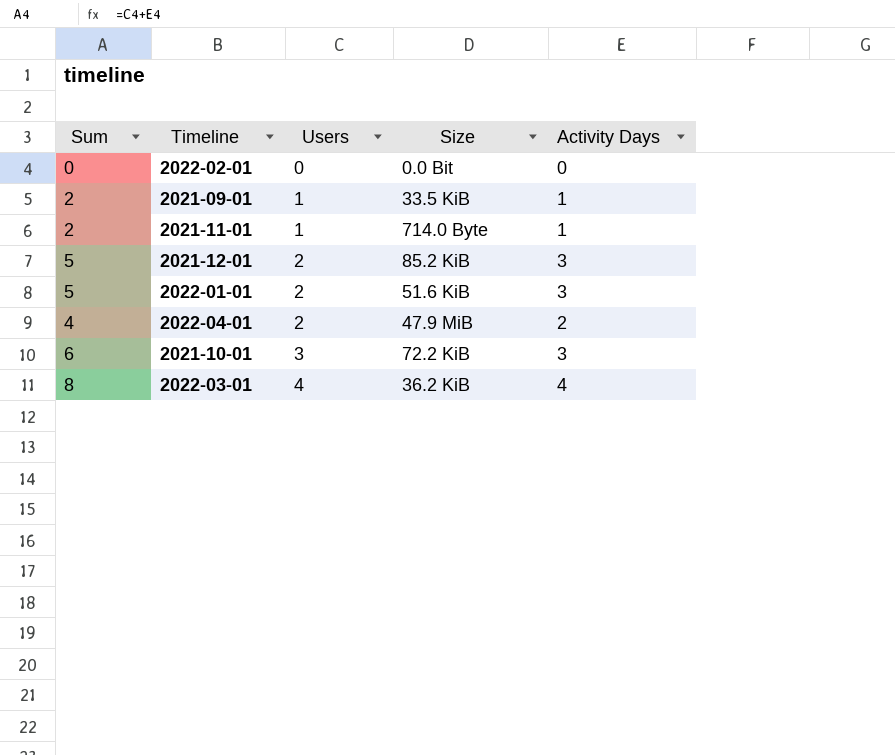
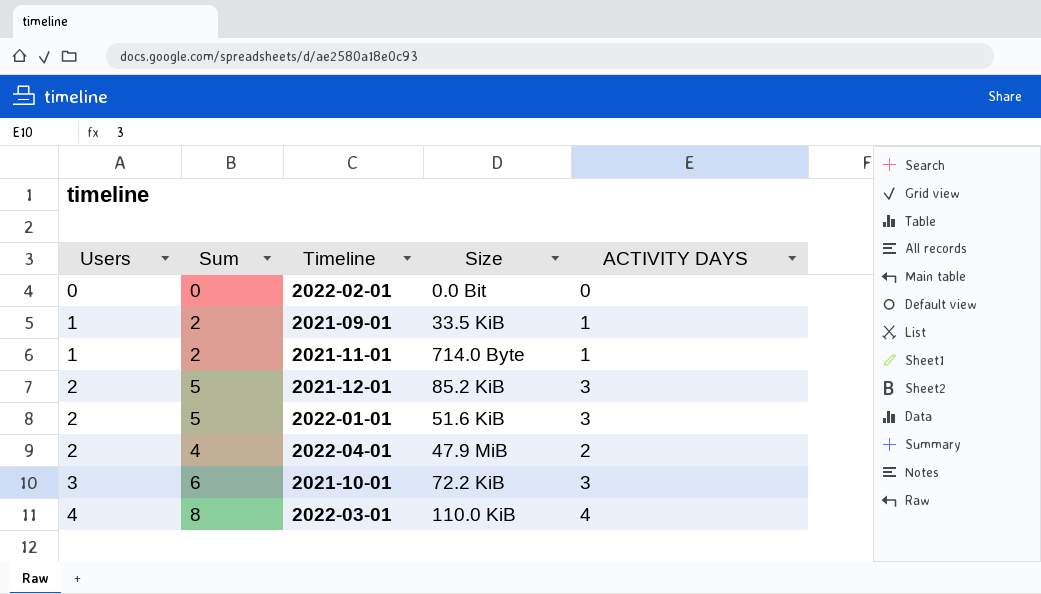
column Users | position: 3 -> 1
column name: Activity Days -> ACTIVITY DAYS
2022-03-01 | Size: 36.2 KiB -> 110.0 KiB

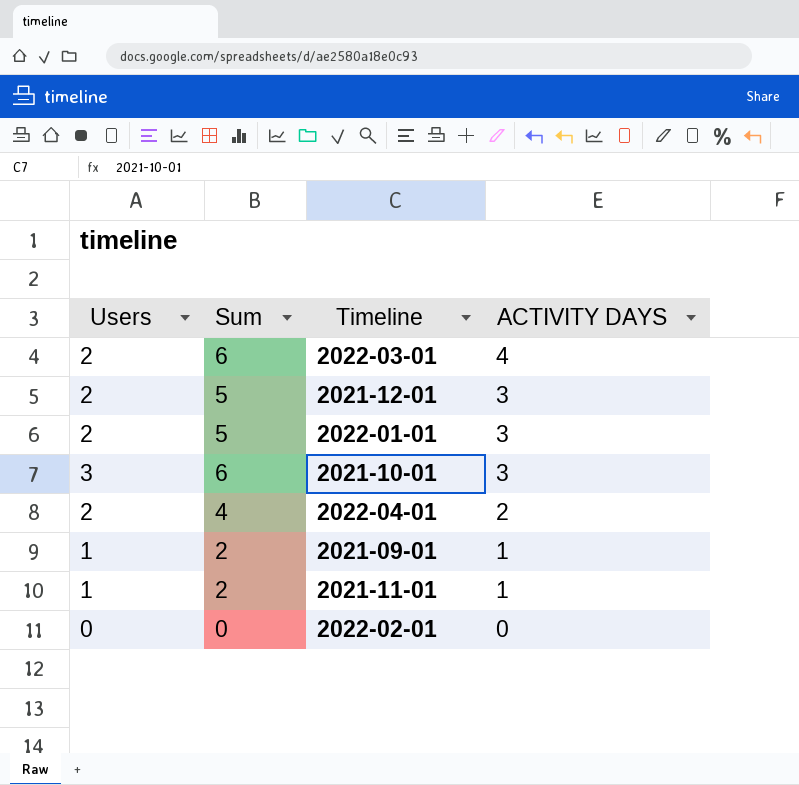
row order: Users ascending -> ACTIVITY DAYS descending
column Size | position: 4 -> none
2022-03-01 | Users: 4 -> 2
2022-03-01 | Sum: 8 -> 6

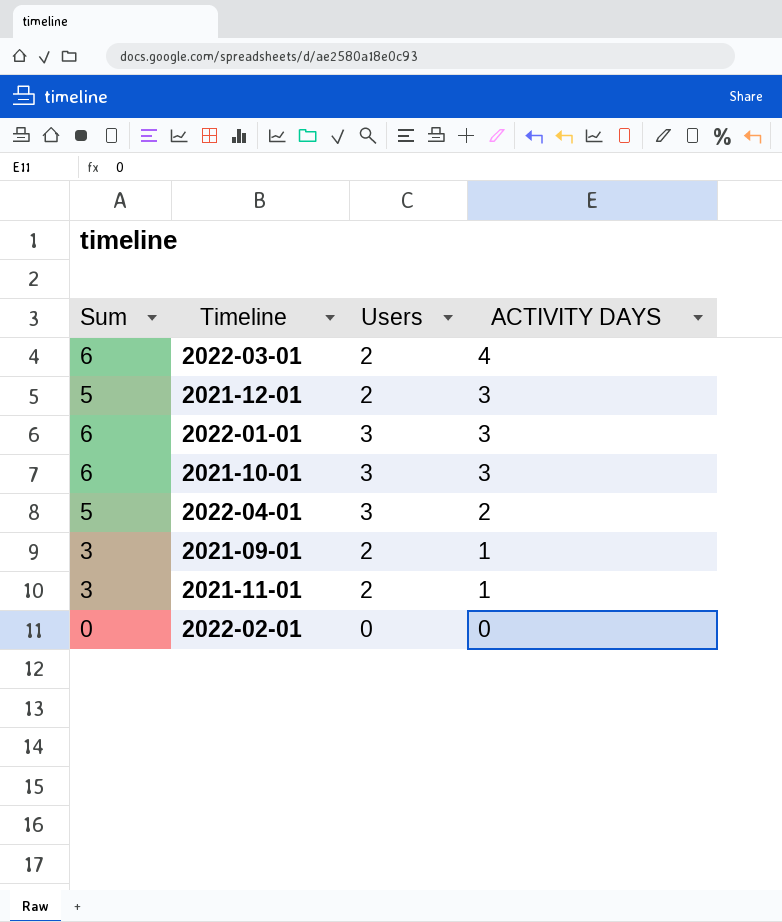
column Users | position: 1 -> 3
2022-01-01 | Sum: 5 -> 6
2022-01-01 | Users: 2 -> 3
2022-04-01 | Sum: 4 -> 5
2022-04-01 | Users: 2 -> 3
2021-09-01 | Sum: 2 -> 3
2021-09-01 | Users: 1 -> 2
2021-11-01 | Sum: 2 -> 3
2021-11-01 | Users: 1 -> 2

